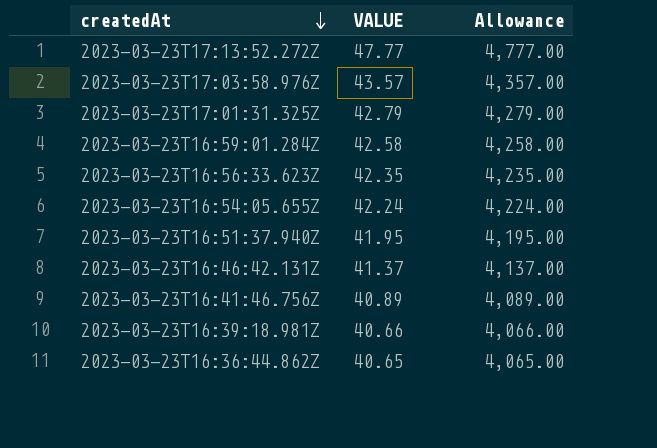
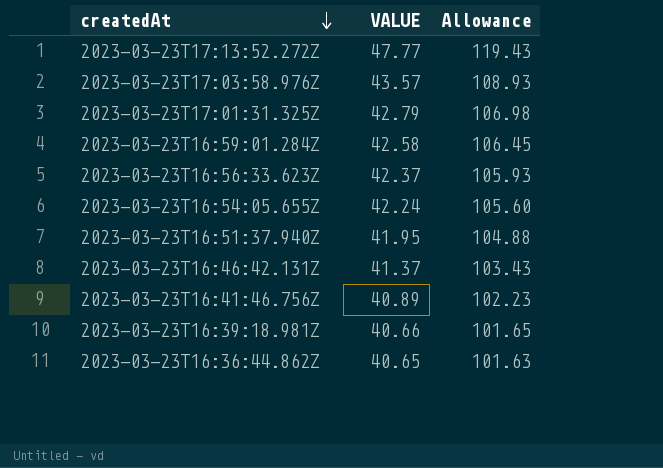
column Allowance | formula: [VALUE] * 100 -> [VALUE] * 2.5
2023-03-23T16:56:33.623Z | VALUE: 42.35 -> 42.37

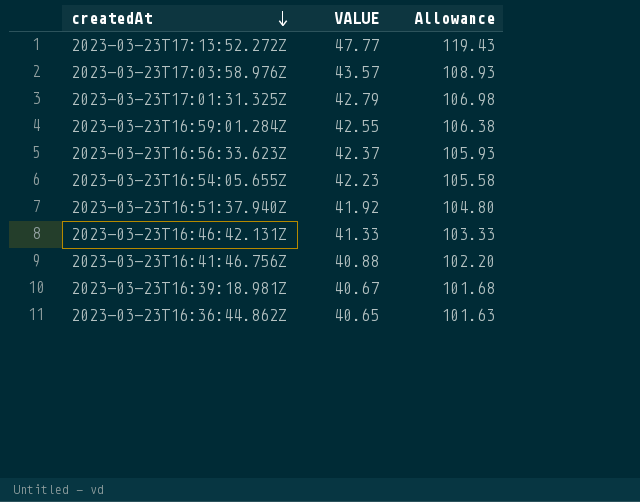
2023-03-23T16:59:01.284Z | VALUE: 42.58 -> 42.55
2023-03-23T16:59:01.284Z | Allowance: 106.45 -> 106.38
2023-03-23T16:54:05.655Z | VALUE: 42.24 -> 42.23
2023-03-23T16:54:05.655Z | Allowance: 105.60 -> 105.58
2023-03-23T16:51:37.940Z | VALUE: 41.95 -> 41.92
2023-03-23T16:51:37.940Z | Allowance: 104.88 -> 104.80
2023-03-23T16:46:42.131Z | VALUE: 41.37 -> 41.33
2023-03-23T16:46:42.131Z | Allowance: 103.43 -> 103.33
2023-03-23T16:41:46.756Z | VALUE: 40.89 -> 40.88
2023-03-23T16:41:46.756Z | Allowance: 102.23 -> 102.20
2023-03-23T16:39:18.981Z | VALUE: 40.66 -> 40.67
2023-03-23T16:39:18.981Z | Allowance: 101.65 -> 101.68

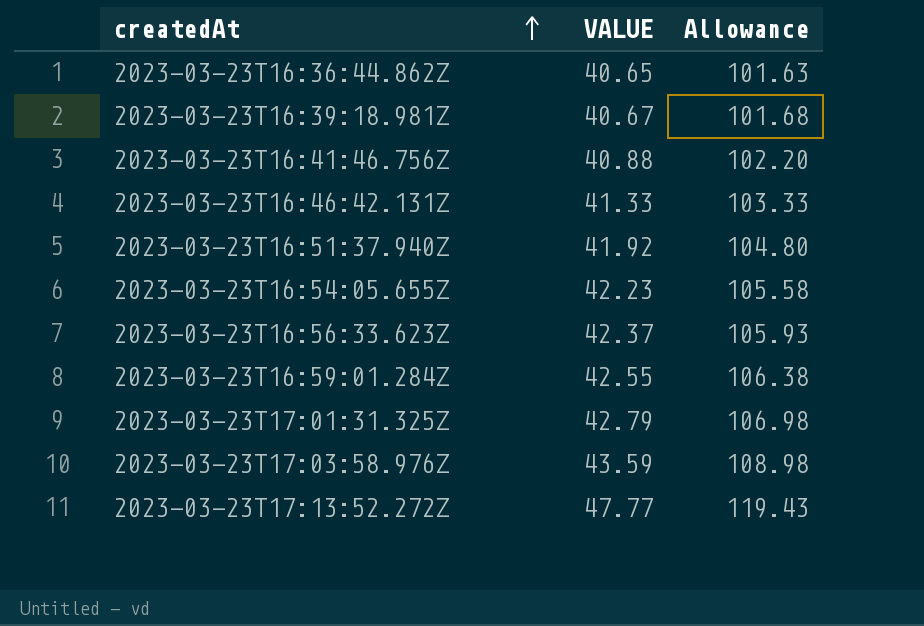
row order: createdAt descending -> createdAt ascending
2023-03-23T17:03:58.976Z | VALUE: 43.57 -> 43.59
2023-03-23T17:03:58.976Z | Allowance: 108.93 -> 108.98

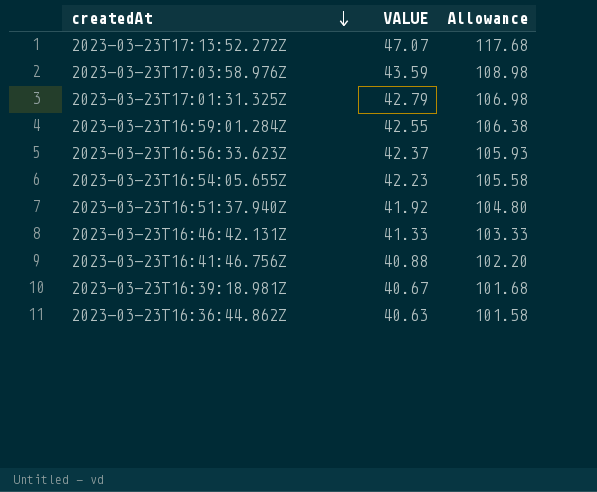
row order: createdAt ascending -> createdAt descending
2023-03-23T17:13:52.272Z | VALUE: 47.77 -> 47.07
2023-03-23T17:13:52.272Z | Allowance: 119.43 -> 117.68
2023-03-23T16:36:44.862Z | VALUE: 40.65 -> 40.63
2023-03-23T16:36:44.862Z | Allowance: 101.63 -> 101.58

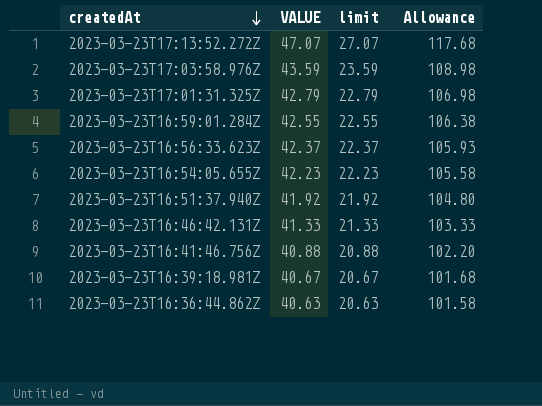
column limit | formula: none -> [VALUE] - 20

